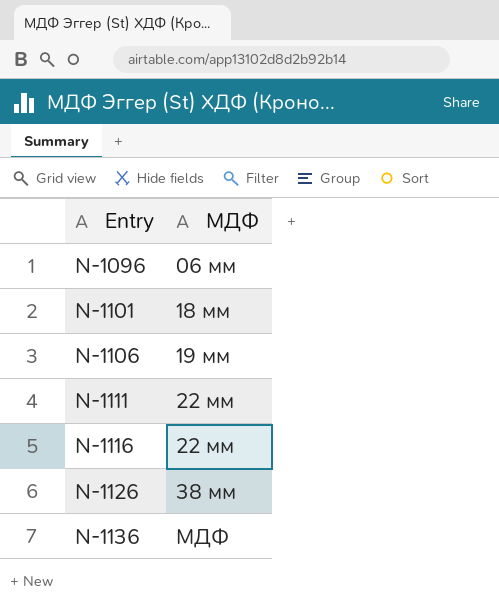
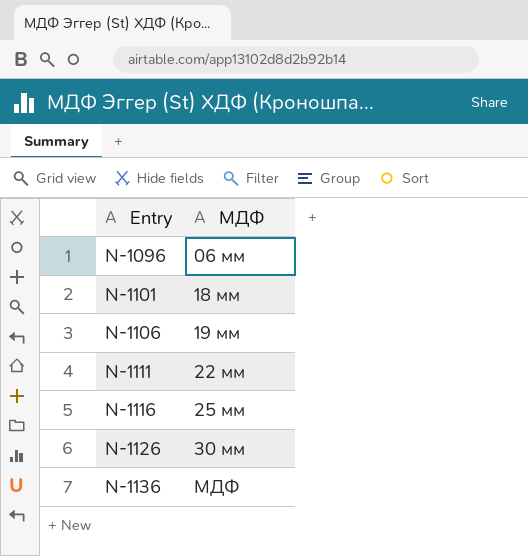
N-1116 | МДФ: 22 мм -> 25 мм
N-1126 | МДФ: 38 мм -> 30 мм

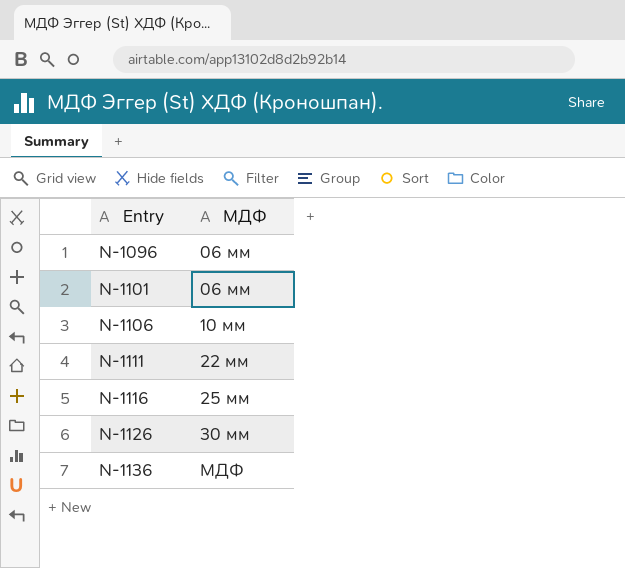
N-1101 | МДФ: 18 мм -> 06 мм
N-1106 | МДФ: 19 мм -> 10 мм

